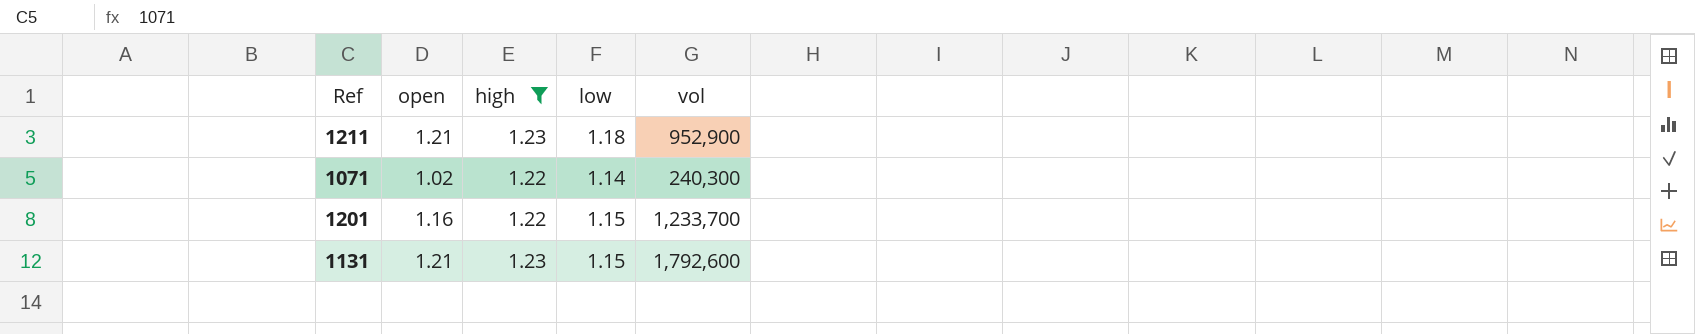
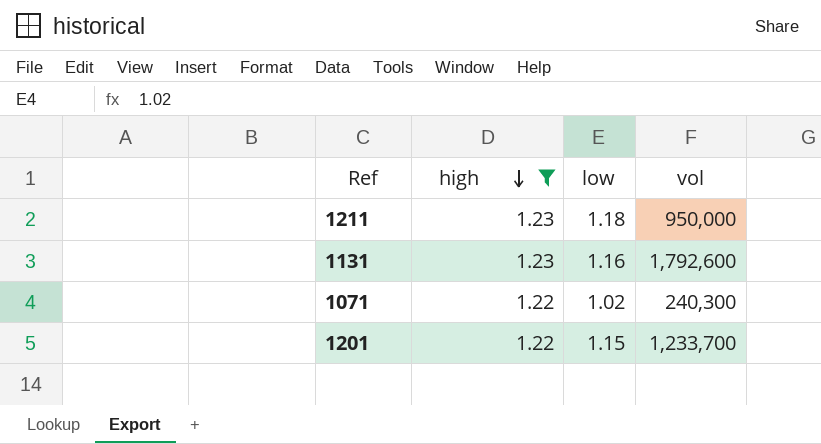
row order: none -> high descending
column open | position: 2 -> none
1211 | vol: 952,900 -> 950,000
1131 | low: 1.15 -> 1.16
1071 | low: 1.14 -> 1.02

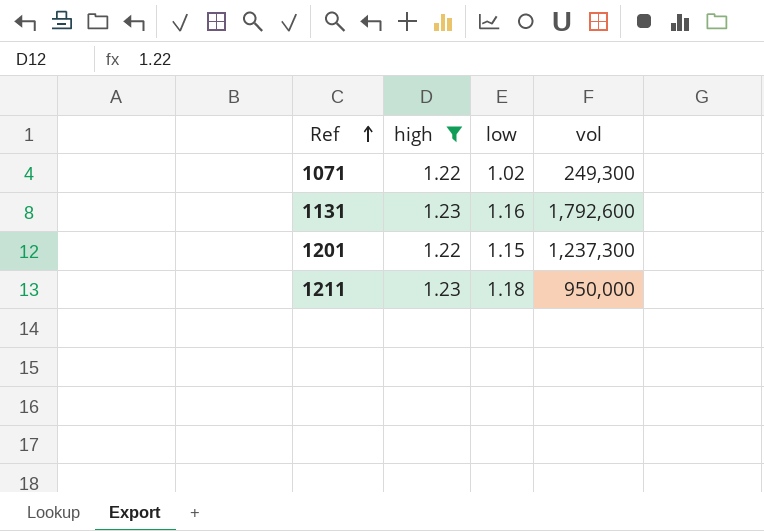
row order: high descending -> Ref ascending
1071 | vol: 240,300 -> 249,300
1201 | vol: 1,233,700 -> 1,237,300

